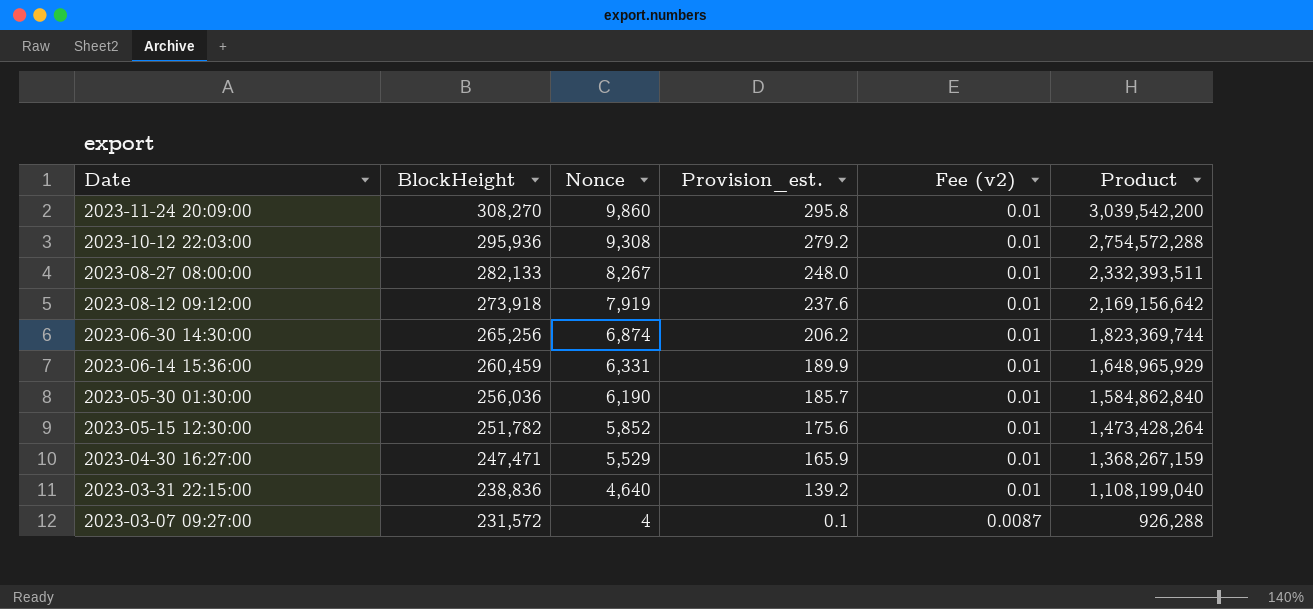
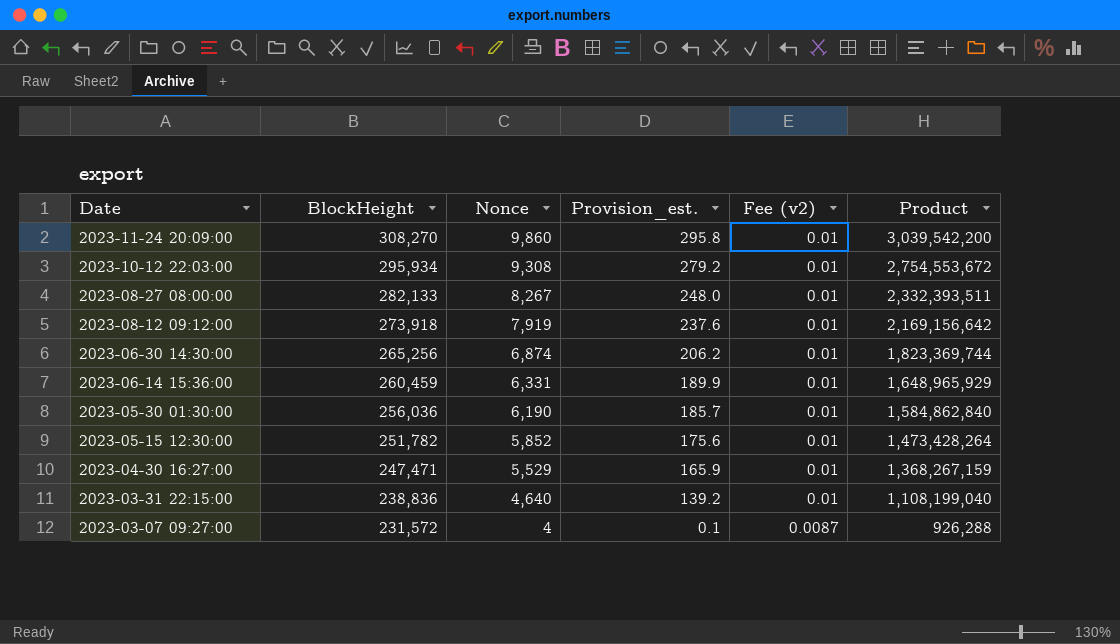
2023-10-12 22:03:00 | BlockHeight: 295,936 -> 295,934
2023-10-12 22:03:00 | Product: 2,754,572,288 -> 2,754,553,672

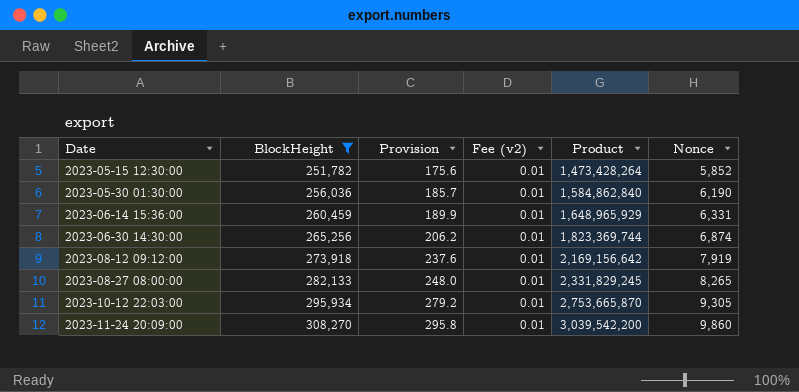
filter: none -> BlockHeight >= 251,782
row order: Date descending -> Date ascending
column name: Provision_est. -> Provision
column Nonce | position: 3 -> 6
2023-08-27 08:00:00 | Product: 2,332,393,511 -> 2,331,829,245
2023-08-27 08:00:00 | Nonce: 8,267 -> 8,265
2023-10-12 22:03:00 | Product: 2,754,553,672 -> 2,753,665,870
2023-10-12 22:03:00 | Nonce: 9,308 -> 9,305

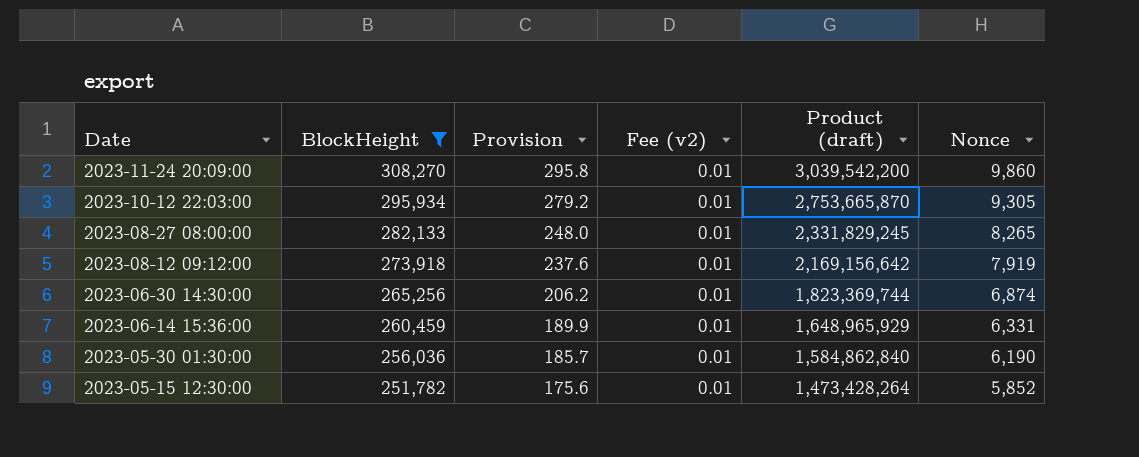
row order: Date ascending -> Date descending
column name: Product -> Product (draft)

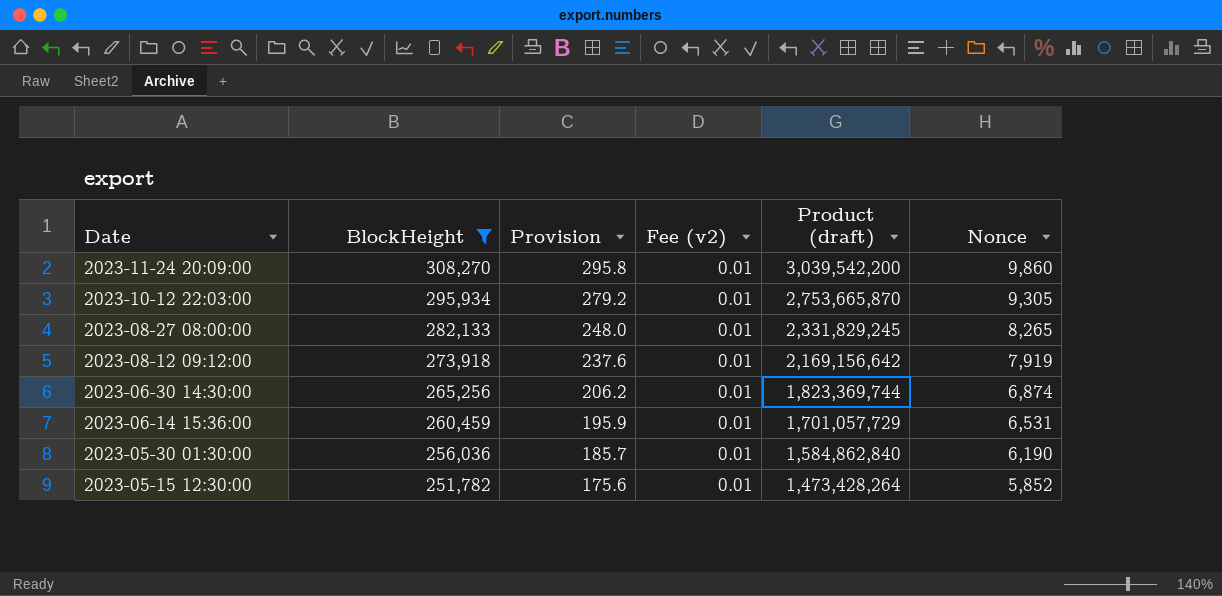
2023-06-14 15:36:00 | Provision: 189.9 -> 195.9
2023-06-14 15:36:00 | Product (draft): 1,648,965,929 -> 1,701,057,729
2023-06-14 15:36:00 | Nonce: 6,331 -> 6,531

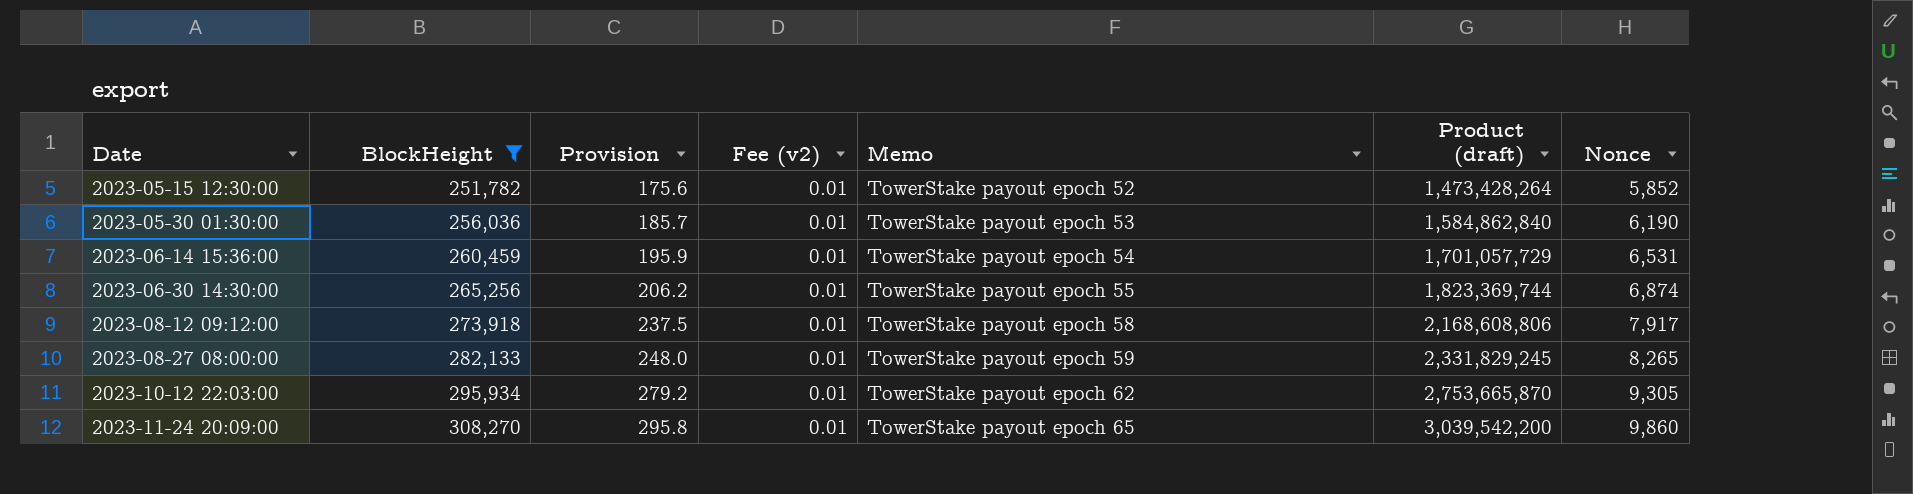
row order: Date descending -> Date ascending
column Memo | position: none -> 5
2023-08-12 09:12:00 | Provision: 237.6 -> 237.5
2023-08-12 09:12:00 | Product (draft): 2,169,156,642 -> 2,168,608,806
2023-08-12 09:12:00 | Nonce: 7,919 -> 7,917

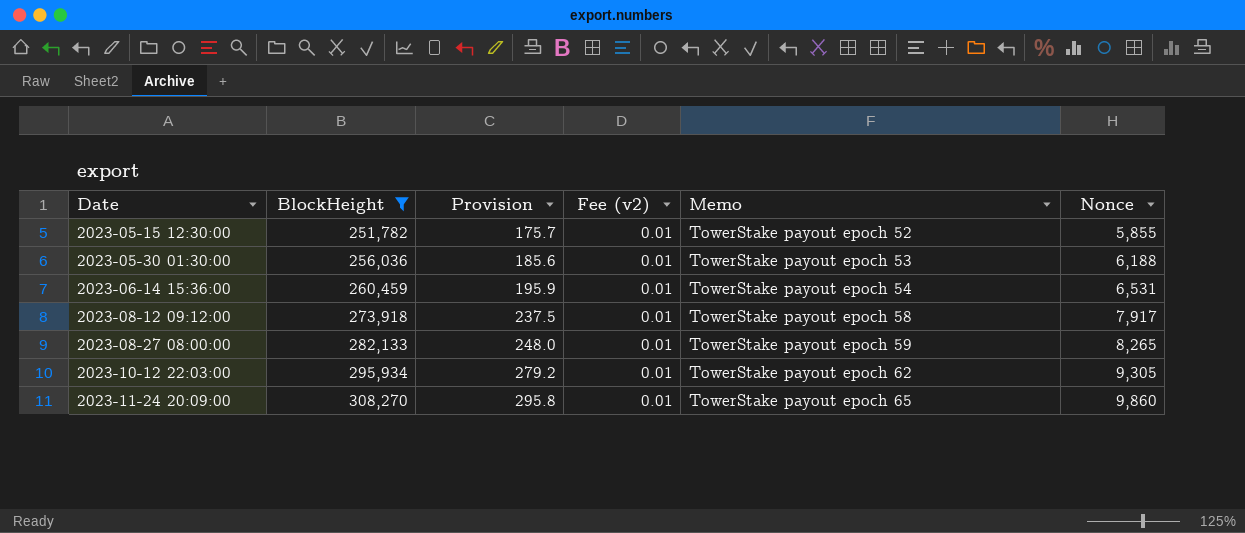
column Product (draft) | formula: [BlockHeight] * [Nonce] -> none
row 2023-06-30 14:30:00: 265,256 | 206.2 | 0.01 | TowerStake payout epoch 55 | 1,823,369,744 | 6,874 -> none
2023-05-15 12:30:00 | Provision: 175.6 -> 175.7
2023-05-15 12:30:00 | Nonce: 5,852 -> 5,855
2023-05-30 01:30:00 | Provision: 185.7 -> 185.6
2023-05-30 01:30:00 | Nonce: 6,190 -> 6,188

